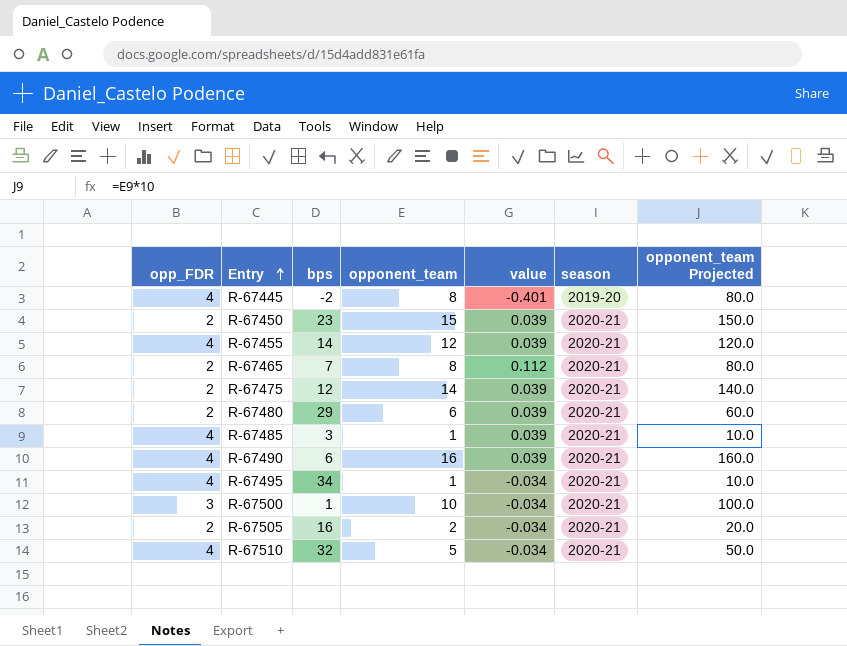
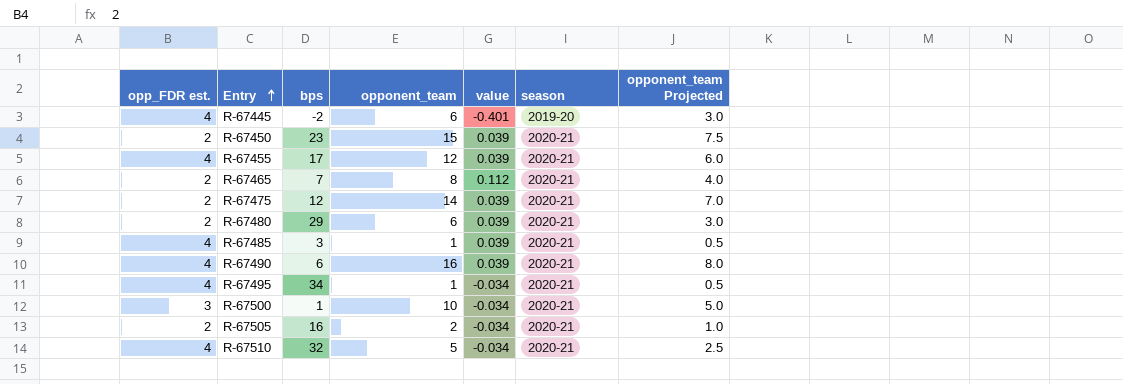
column name: opp_FDR -> opp_FDR est.
column opponent_team Projected | formula: [opponent_team] * 10 -> [opponent_team] * 0.5
R-67445 | opponent_team: 8 -> 6
R-67455 | bps: 14 -> 17

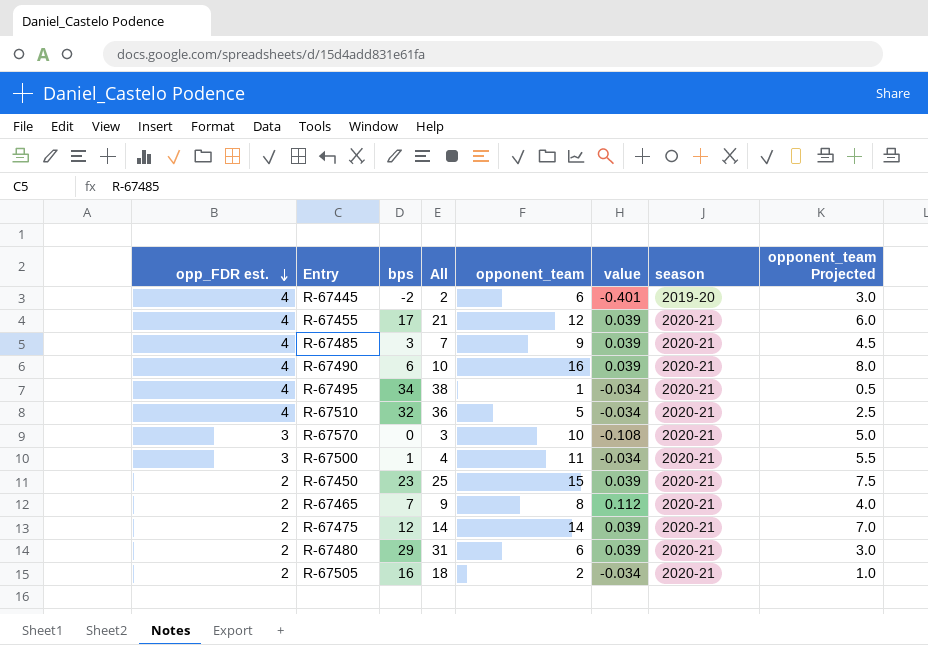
row order: Entry ascending -> opp_FDR est. descending
column All | formula: none -> [opp_FDR est.] + [bps]
R-67485 | opponent_team: 1 -> 9
R-67485 | opponent_team Projected: 0.5 -> 4.5
row R-67570: none -> 3 | 0 | 3 | 10 | -0.108 | 2020-21 | 5.0
R-67500 | opponent_team: 10 -> 11
R-67500 | opponent_team Projected: 5.0 -> 5.5

